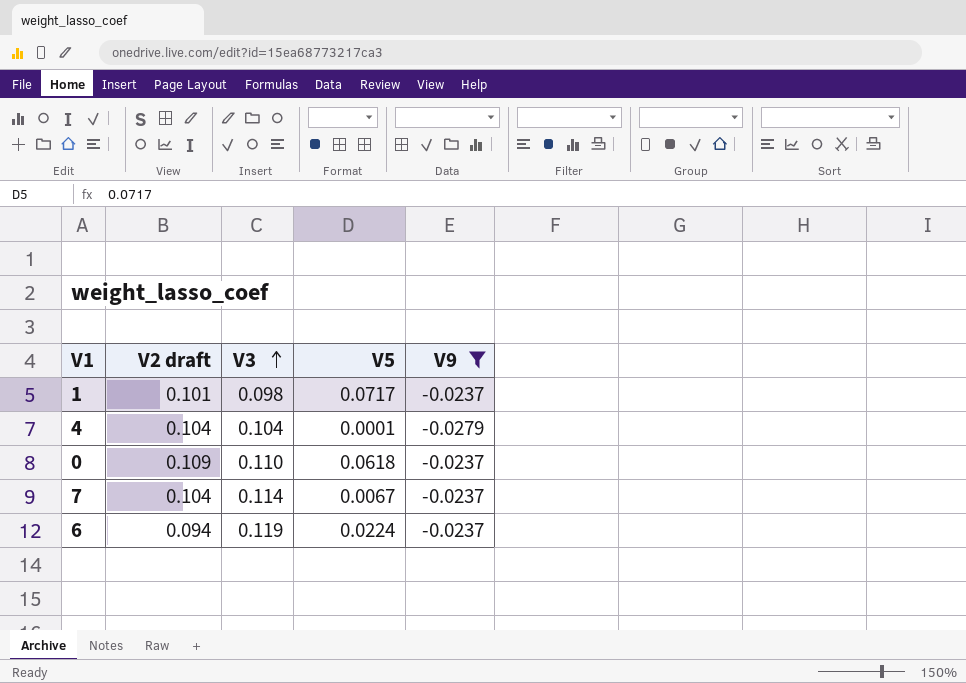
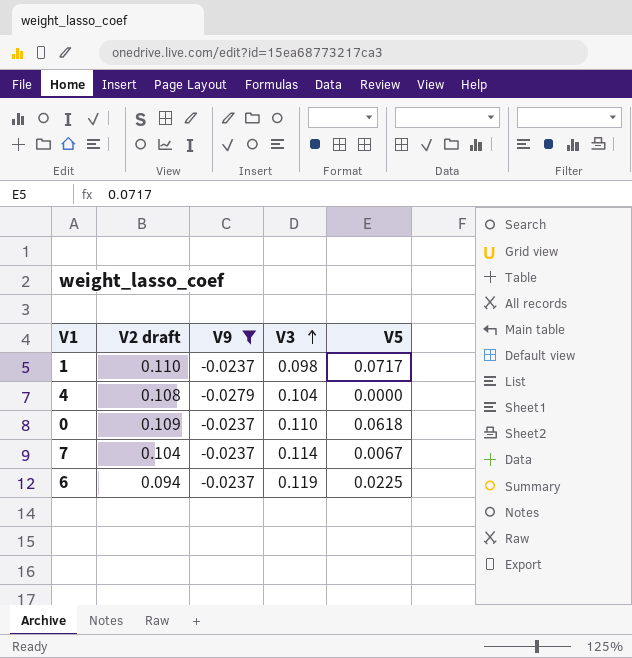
column V9 | position: 5 -> 3
1 | V2 draft: 0.101 -> 0.110
4 | V2 draft: 0.104 -> 0.108
4 | V5: 0.0001 -> 0.0000
6 | V5: 0.0224 -> 0.0225

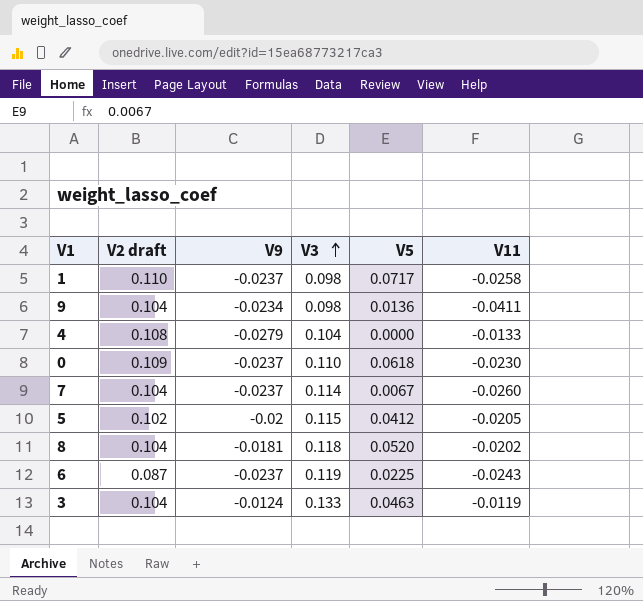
filter: V9 <= -0.0237 -> none
column V11 | position: none -> 6
6 | V2 draft: 0.094 -> 0.087

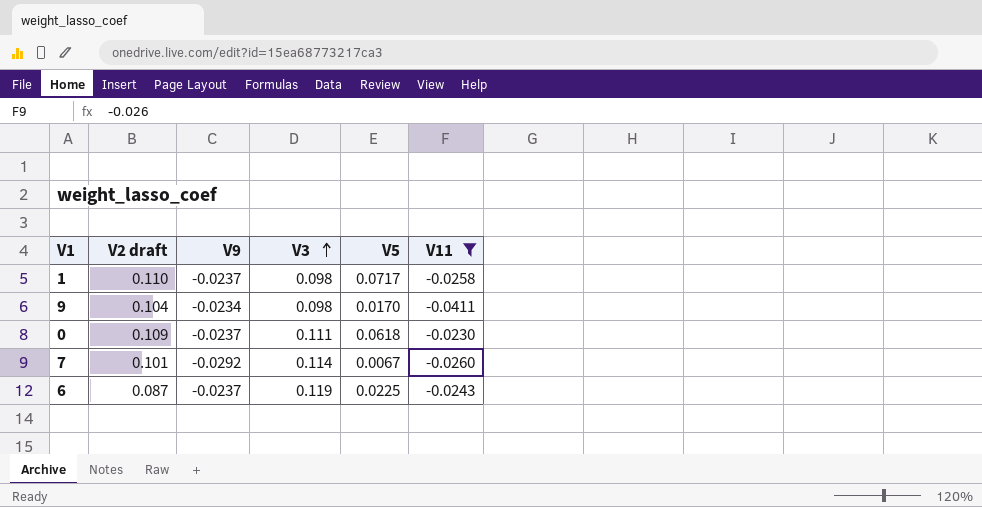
filter: none -> V11 <= -0.0230
9 | V5: 0.0136 -> 0.0170
0 | V3: 0.110 -> 0.111
7 | V2 draft: 0.104 -> 0.101
7 | V9: -0.0237 -> -0.0292

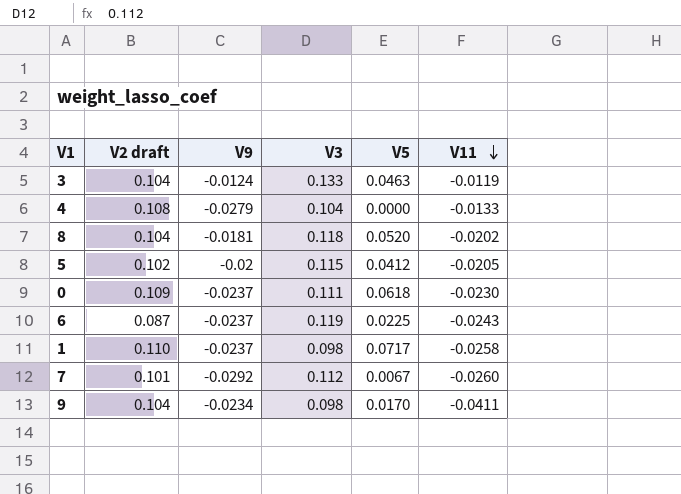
filter: V11 <= -0.0230 -> none
row order: V3 ascending -> V11 descending
7 | V3: 0.114 -> 0.112

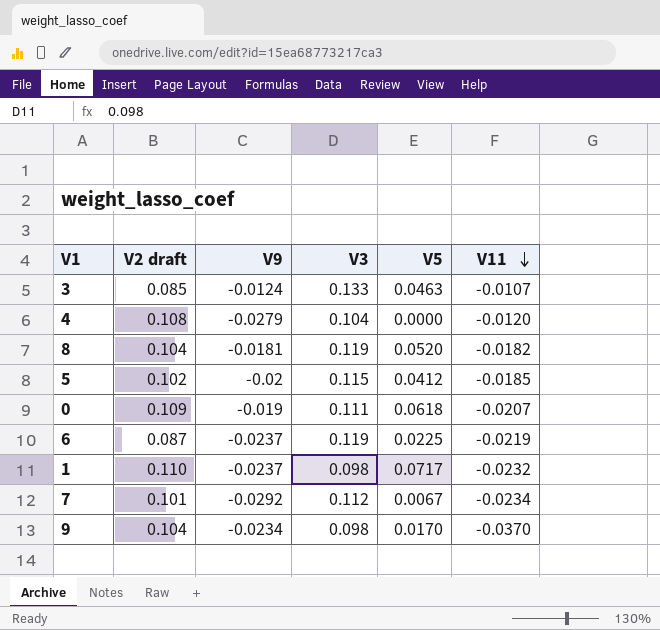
3 | V2 draft: 0.104 -> 0.085
3 | V11: -0.0119 -> -0.0107
4 | V11: -0.0133 -> -0.0120
8 | V3: 0.118 -> 0.119
8 | V11: -0.0202 -> -0.0182
5 | V11: -0.0205 -> -0.0185
0 | V9: -0.0237 -> -0.019
0 | V11: -0.0230 -> -0.0207
6 | V11: -0.0243 -> -0.0219
1 | V11: -0.0258 -> -0.0232
7 | V11: -0.0260 -> -0.0234
9 | V11: -0.0411 -> -0.0370

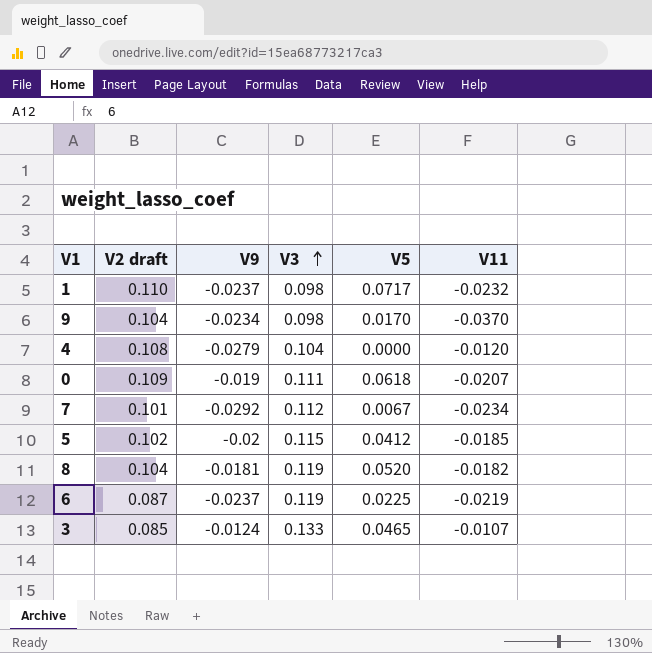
row order: V11 descending -> V3 ascending
3 | V5: 0.0463 -> 0.0465

